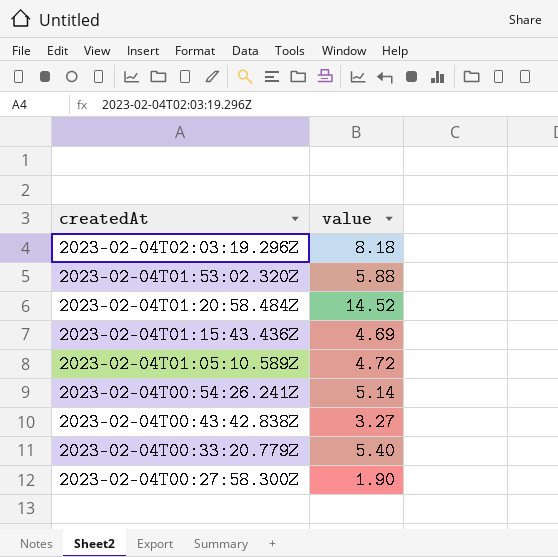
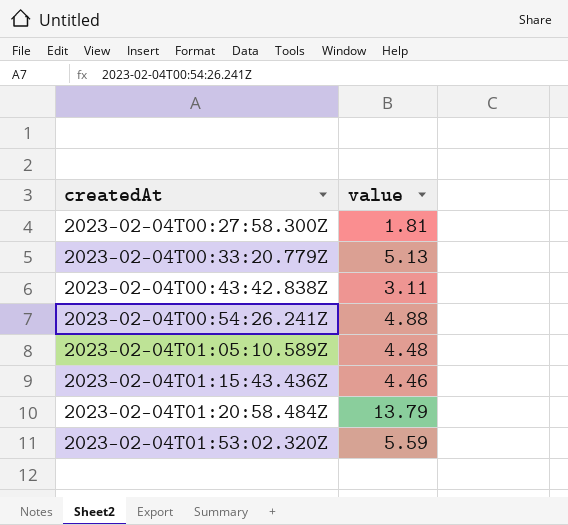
row order: createdAt descending -> createdAt ascending
row 2023-02-04T02:03:19.296Z: 8.18 -> none
2023-02-04T00:27:58.300Z | value: 1.90 -> 1.81
2023-02-04T00:33:20.779Z | value: 5.40 -> 5.13
2023-02-04T00:43:42.838Z | value: 3.27 -> 3.11
2023-02-04T00:54:26.241Z | value: 5.14 -> 4.88
2023-02-04T01:05:10.589Z | value: 4.72 -> 4.48
2023-02-04T01:15:43.436Z | value: 4.69 -> 4.46
2023-02-04T01:20:58.484Z | value: 14.52 -> 13.79
2023-02-04T01:53:02.320Z | value: 5.88 -> 5.59

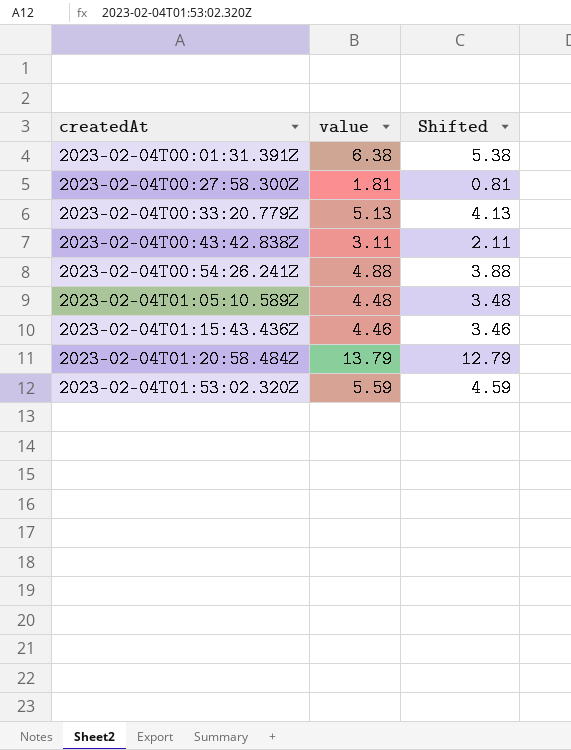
column Shifted | formula: none -> [value] - 1
row 2023-02-04T00:01:31.391Z: none -> 6.38 | 5.38

